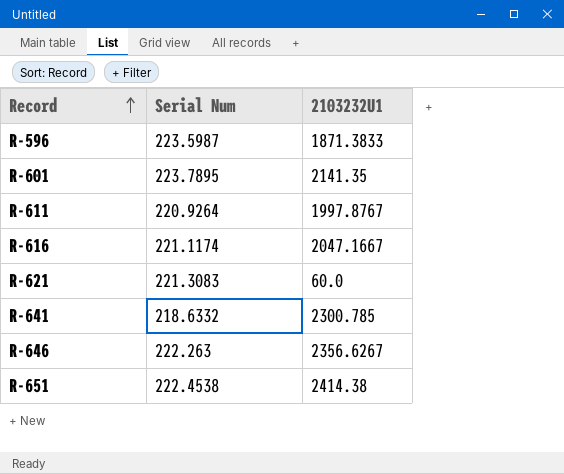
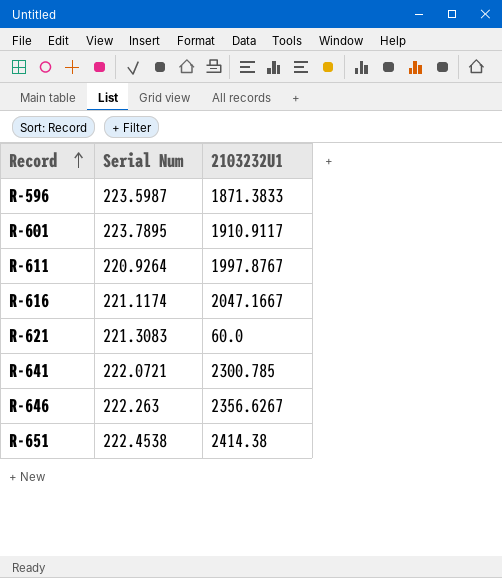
R-601 | 2103232U1: 2141.35 -> 1910.9117
R-641 | Serial Num: 218.6332 -> 222.0721

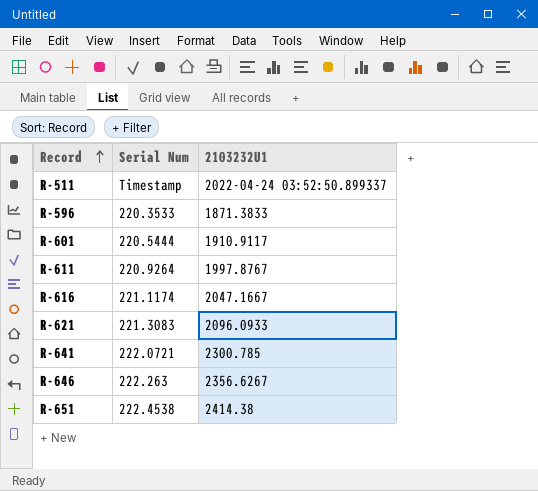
row R-511: none -> Timestamp | 2022-04-24 03:52:50.899337
R-596 | Serial Num: 223.5987 -> 220.3533
R-601 | Serial Num: 223.7895 -> 220.5444
R-621 | 2103232U1: 60.0 -> 2096.0933

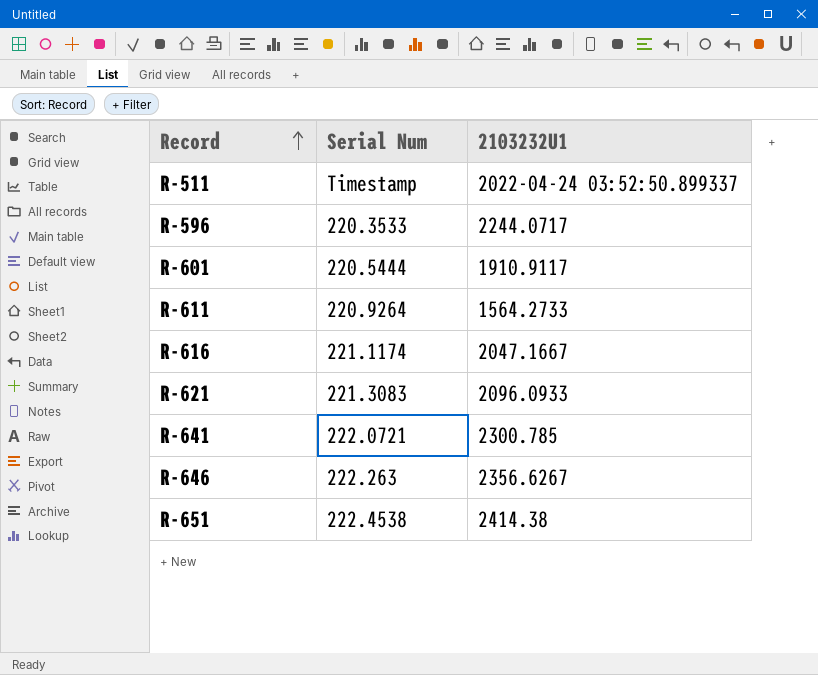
R-596 | 2103232U1: 1871.3833 -> 2244.0717
R-611 | 2103232U1: 1997.8767 -> 1564.2733

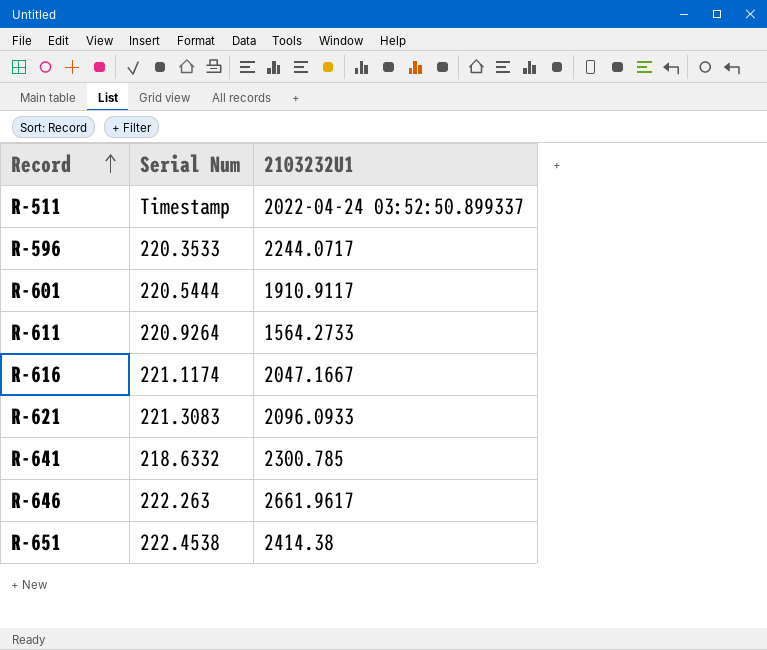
R-641 | Serial Num: 222.0721 -> 218.6332
R-646 | 2103232U1: 2356.6267 -> 2661.9617

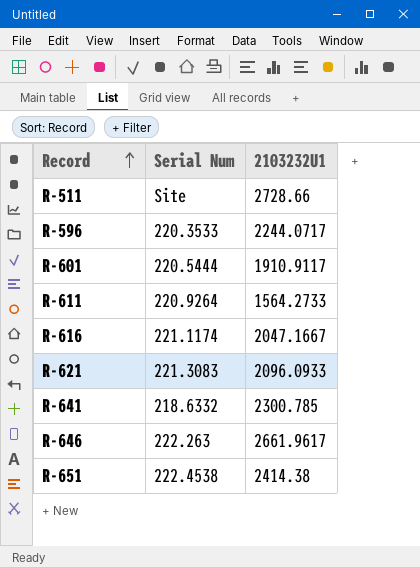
R-511 | Serial Num: Timestamp -> Site
R-511 | 2103232U1: 2022-04-24 03:52:50.899337 -> 2728.66

